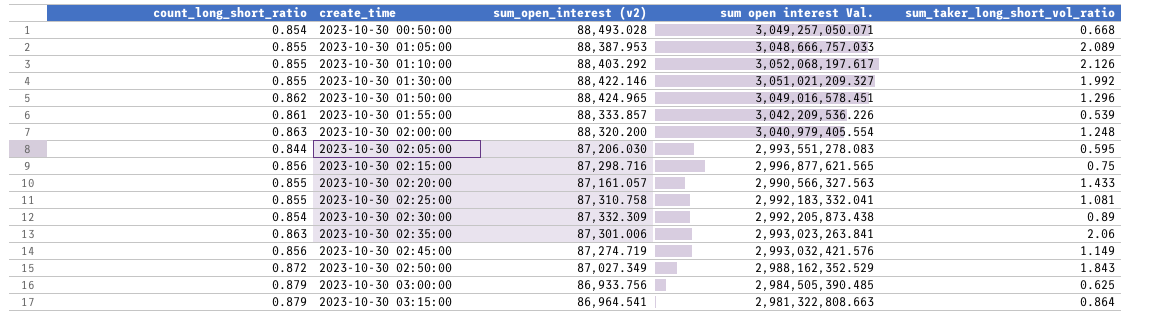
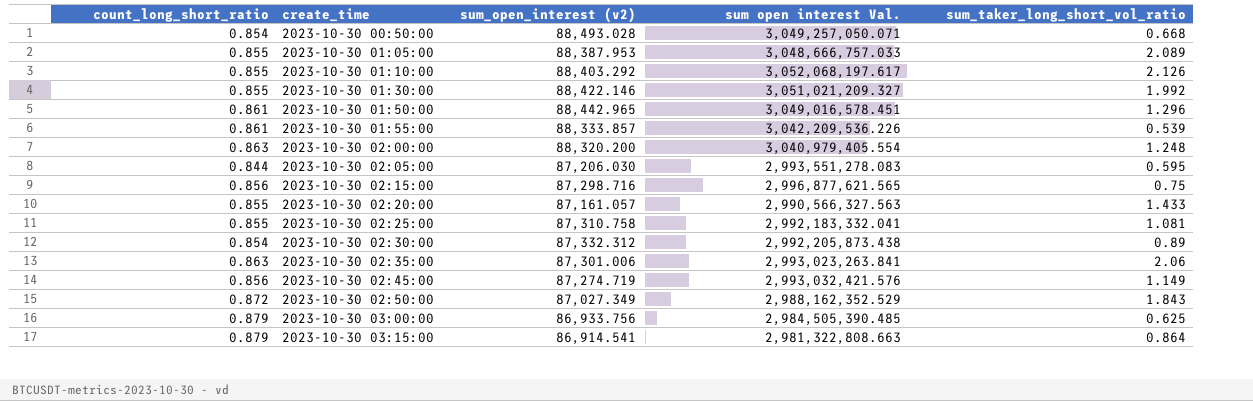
2023-10-30 01:50:00 | count_long_short_ratio: 0.862 -> 0.861
2023-10-30 01:50:00 | sum_open_interest (v2): 88,424.965 -> 88,442.965
2023-10-30 02:30:00 | sum_open_interest (v2): 87,332.309 -> 87,332.312
2023-10-30 03:15:00 | sum_open_interest (v2): 86,964.541 -> 86,914.541

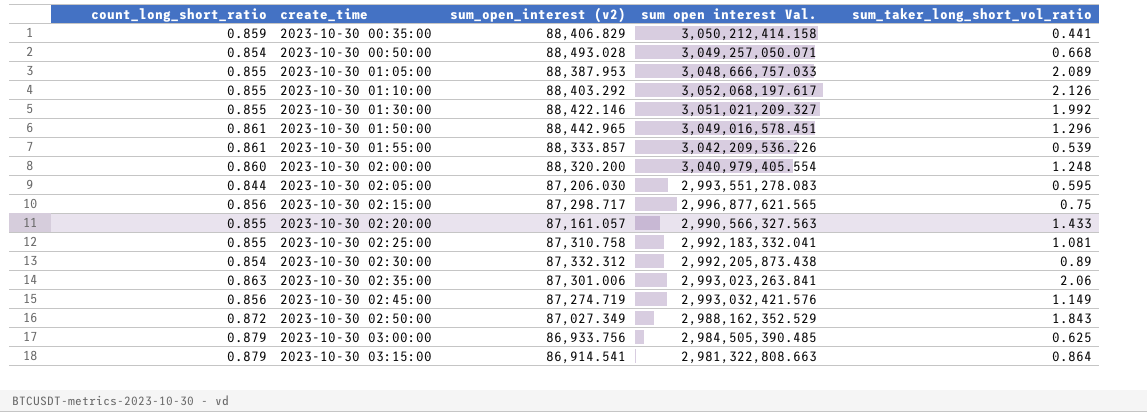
row 2023-10-30 00:35:00: none -> 0.859 | 88,406.829 | 3,050,212,414.158 | 0.441
2023-10-30 02:00:00 | count_long_short_ratio: 0.863 -> 0.860
2023-10-30 02:15:00 | sum_open_interest (v2): 87,298.716 -> 87,298.717

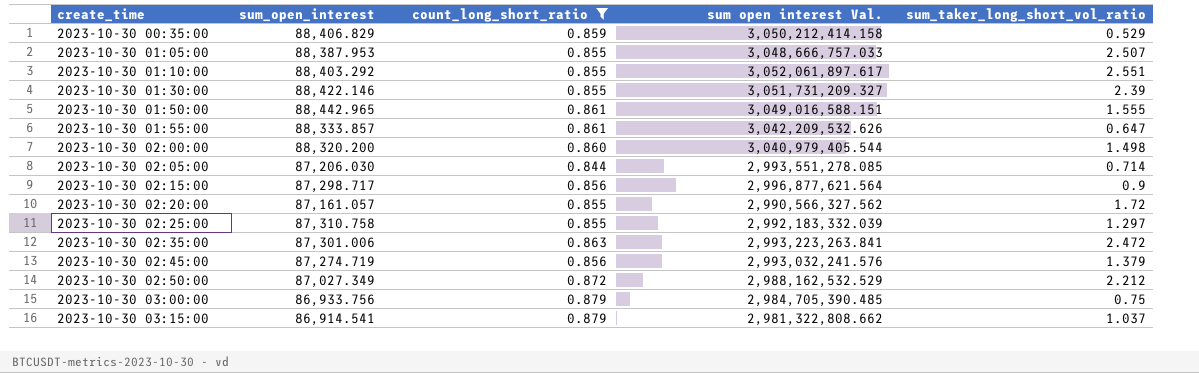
filter: none -> count_long_short_ratio != 0.854
column name: sum_open_interest (v2) -> sum_open_interest
column count_long_short_ratio | position: 1 -> 3
2023-10-30 00:35:00 | sum_taker_long_short_vol_ratio: 0.441 -> 0.529
2023-10-30 01:05:00 | sum_taker_long_short_vol_ratio: 2.089 -> 2.507
2023-10-30 01:10:00 | sum open interest Val.: 3,052,068,197.617 -> 3,052,061,897.617
2023-10-30 01:10:00 | sum_taker_long_short_vol_ratio: 2.126 -> 2.551
2023-10-30 01:30:00 | sum open interest Val.: 3,051,021,209.327 -> 3,051,731,209.327
2023-10-30 01:30:00 | sum_taker_long_short_vol_ratio: 1.992 -> 2.39
2023-10-30 01:50:00 | sum open interest Val.: 3,049,016,578.451 -> 3,049,016,588.151
2023-10-30 01:50:00 | sum_taker_long_short_vol_ratio: 1.296 -> 1.555
2023-10-30 01:55:00 | sum open interest Val.: 3,042,209,536.226 -> 3,042,209,532.626
2023-10-30 01:55:00 | sum_taker_long_short_vol_ratio: 0.539 -> 0.647
2023-10-30 02:00:00 | sum open interest Val.: 3,040,979,405.554 -> 3,040,979,405.544
2023-10-30 02:00:00 | sum_taker_long_short_vol_ratio: 1.248 -> 1.498
2023-10-30 02:05:00 | sum open interest Val.: 2,993,551,278.083 -> 2,993,551,278.085
2023-10-30 02:05:00 | sum_taker_long_short_vol_ratio: 0.595 -> 0.714
2023-10-30 02:15:00 | sum open interest Val.: 2,996,877,621.565 -> 2,996,877,621.564
2023-10-30 02:15:00 | sum_taker_long_short_vol_ratio: 0.75 -> 0.9
2023-10-30 02:20:00 | sum open interest Val.: 2,990,566,327.563 -> 2,990,566,327.562
2023-10-30 02:20:00 | sum_taker_long_short_vol_ratio: 1.433 -> 1.72
2023-10-30 02:25:00 | sum open interest Val.: 2,992,183,332.041 -> 2,992,183,332.039
2023-10-30 02:25:00 | sum_taker_long_short_vol_ratio: 1.081 -> 1.297
2023-10-30 02:35:00 | sum open interest Val.: 2,993,023,263.841 -> 2,993,223,263.841
2023-10-30 02:35:00 | sum_taker_long_short_vol_ratio: 2.06 -> 2.472
2023-10-30 02:45:00 | sum open interest Val.: 2,993,032,421.576 -> 2,993,032,241.576
2023-10-30 02:45:00 | sum_taker_long_short_vol_ratio: 1.149 -> 1.379
2023-10-30 02:50:00 | sum open interest Val.: 2,988,162,352.529 -> 2,988,162,532.529
2023-10-30 02:50:00 | sum_taker_long_short_vol_ratio: 1.843 -> 2.212
2023-10-30 03:00:00 | sum open interest Val.: 2,984,505,390.485 -> 2,984,705,390.485
2023-10-30 03:00:00 | sum_taker_long_short_vol_ratio: 0.625 -> 0.75
2023-10-30 03:15:00 | sum open interest Val.: 2,981,322,808.663 -> 2,981,322,808.662
2023-10-30 03:15:00 | sum_taker_long_short_vol_ratio: 0.864 -> 1.037

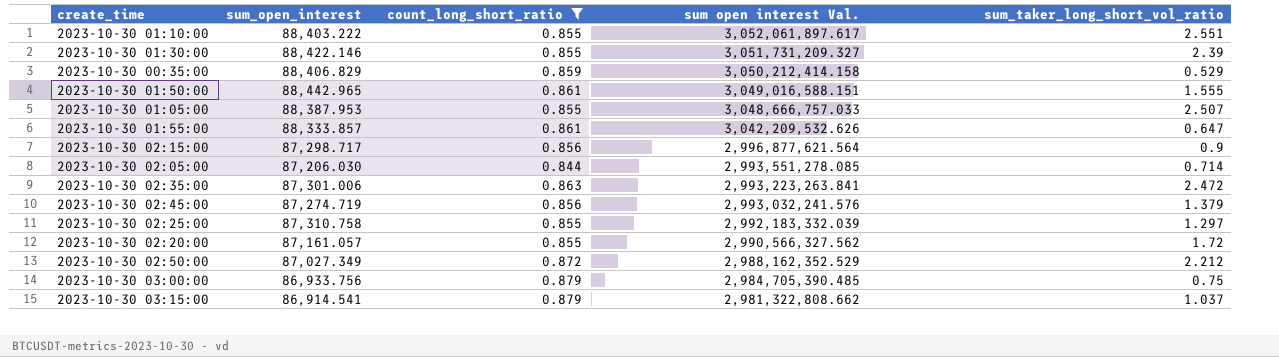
row order: create_time ascending -> sum open interest Val. descending
row 2023-10-30 02:00:00: 88,320.200 | 0.860 | 3,040,979,405.544 | 1.498 -> none
2023-10-30 01:10:00 | sum_open_interest: 88,403.292 -> 88,403.222
2023-10-30 02:50:00 | sum open interest Val.: 2,988,162,532.529 -> 2,988,162,352.529

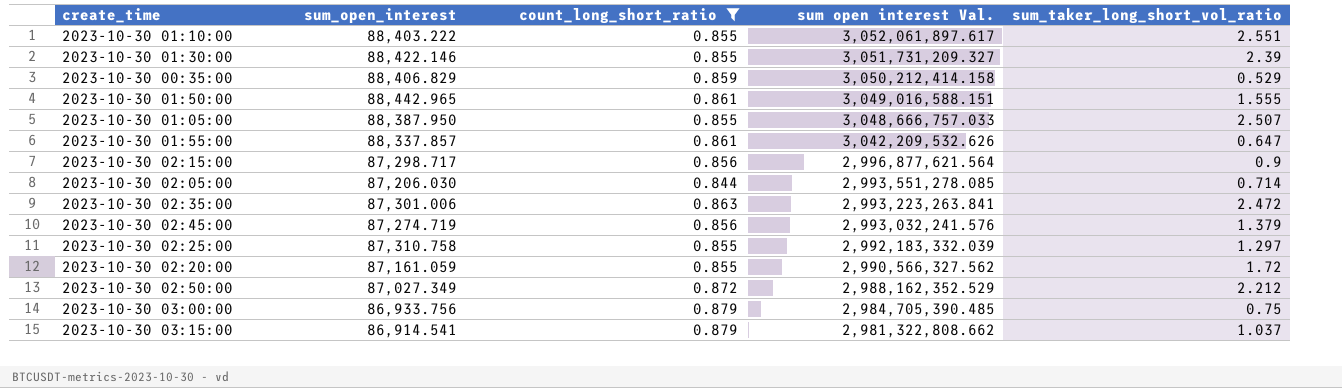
2023-10-30 01:05:00 | sum_open_interest: 88,387.953 -> 88,387.950
2023-10-30 01:55:00 | sum_open_interest: 88,333.857 -> 88,337.857
2023-10-30 02:20:00 | sum_open_interest: 87,161.057 -> 87,161.059

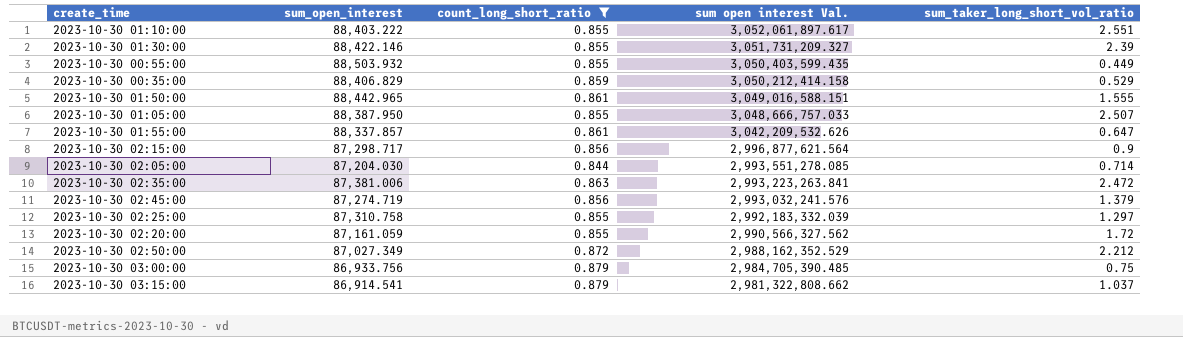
row 2023-10-30 00:55:00: none -> 88,503.932 | 0.855 | 3,050,403,599.435 | 0.449
2023-10-30 02:05:00 | sum_open_interest: 87,206.030 -> 87,204.030
2023-10-30 02:35:00 | sum_open_interest: 87,301.006 -> 87,381.006

